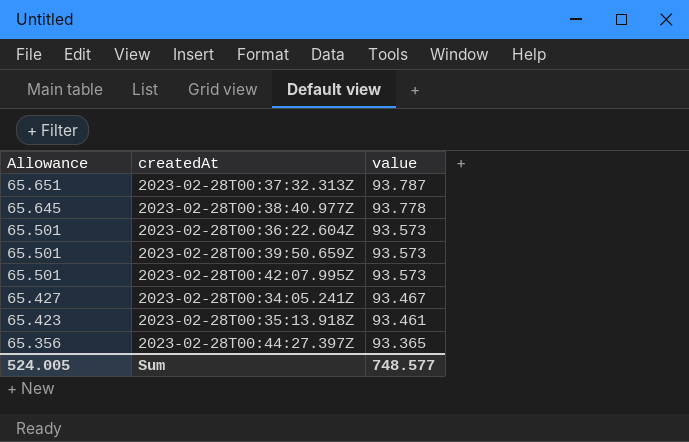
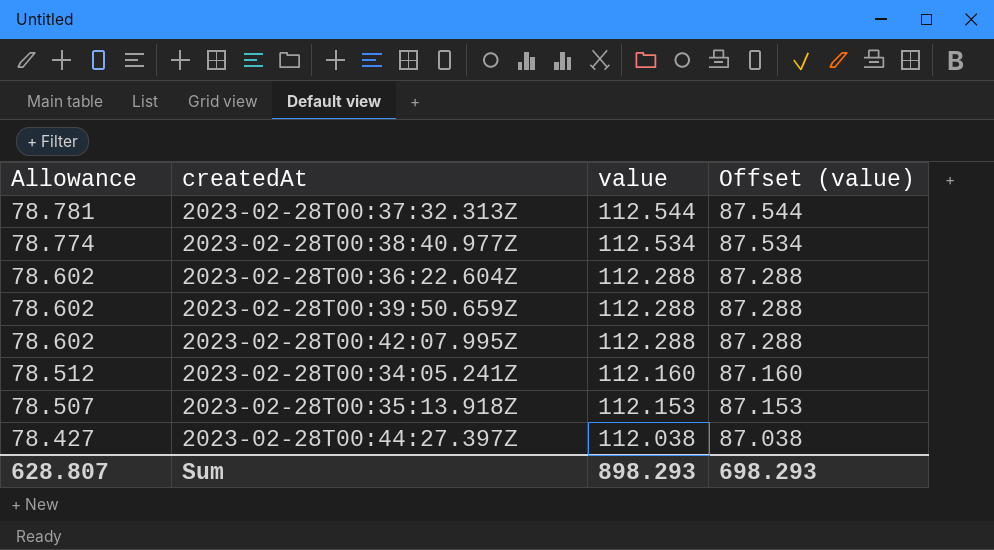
column Offset (value) | formula: none -> [value] - 25
2023-02-28T00:37:32.313Z | Allowance: 65.651 -> 78.781
2023-02-28T00:37:32.313Z | value: 93.787 -> 112.544
2023-02-28T00:38:40.977Z | Allowance: 65.645 -> 78.774
2023-02-28T00:38:40.977Z | value: 93.778 -> 112.534
2023-02-28T00:36:22.604Z | Allowance: 65.501 -> 78.602
2023-02-28T00:36:22.604Z | value: 93.573 -> 112.288
2023-02-28T00:39:50.659Z | Allowance: 65.501 -> 78.602
2023-02-28T00:39:50.659Z | value: 93.573 -> 112.288
2023-02-28T00:42:07.995Z | Allowance: 65.501 -> 78.602
2023-02-28T00:42:07.995Z | value: 93.573 -> 112.288
2023-02-28T00:34:05.241Z | Allowance: 65.427 -> 78.512
2023-02-28T00:34:05.241Z | value: 93.467 -> 112.160
2023-02-28T00:35:13.918Z | Allowance: 65.423 -> 78.507
2023-02-28T00:35:13.918Z | value: 93.461 -> 112.153
2023-02-28T00:44:27.397Z | Allowance: 65.356 -> 78.427
2023-02-28T00:44:27.397Z | value: 93.365 -> 112.038
Sum | Allowance: 524.005 -> 628.807
Sum | value: 748.577 -> 898.293

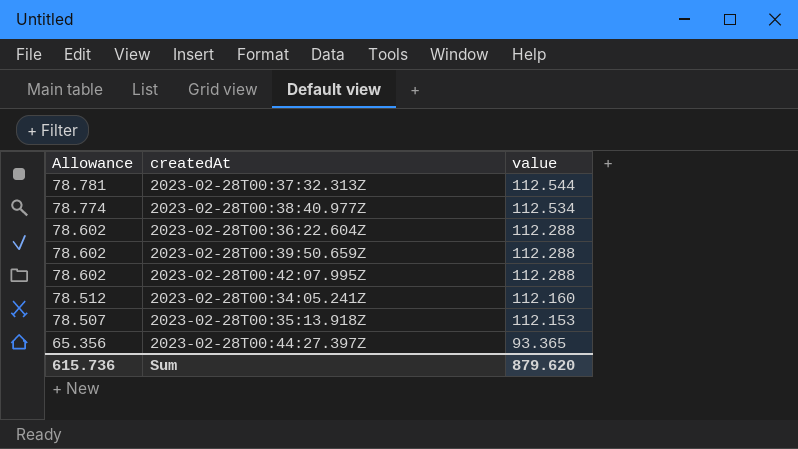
column Offset (value) | formula: [value] - 25 -> none
2023-02-28T00:44:27.397Z | Allowance: 78.427 -> 65.356
2023-02-28T00:44:27.397Z | value: 112.038 -> 93.365
Sum | Allowance: 628.807 -> 615.736
Sum | value: 898.293 -> 879.620

